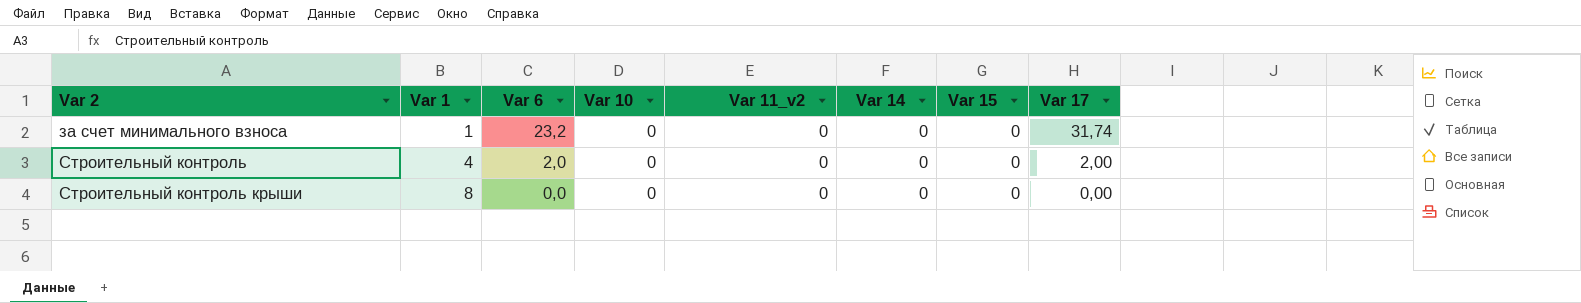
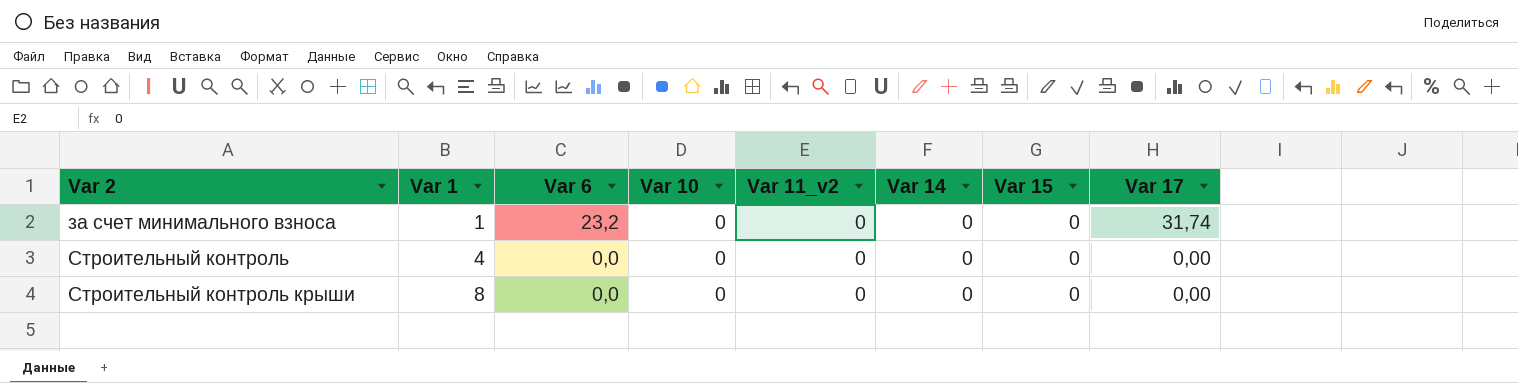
Строительный контроль | Var 6: 2,0 -> 0,0
Строительный контроль | Var 17: 2,00 -> 0,00

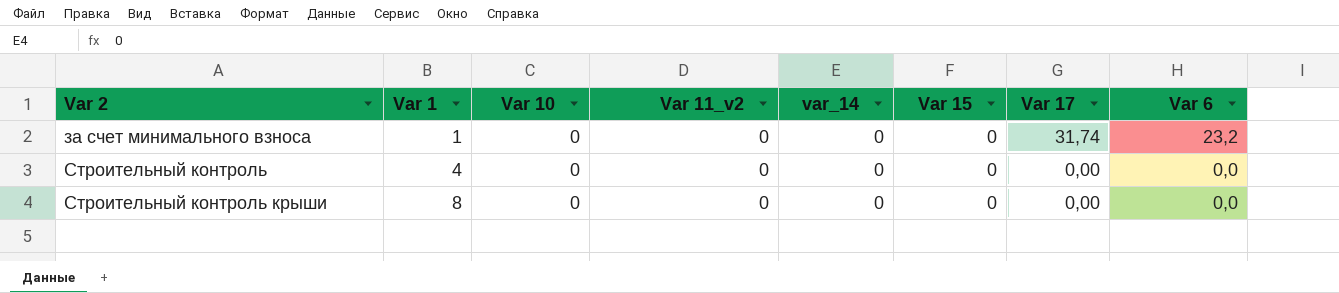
column name: Var 14 -> var_14
column Var 6 | position: 3 -> 8

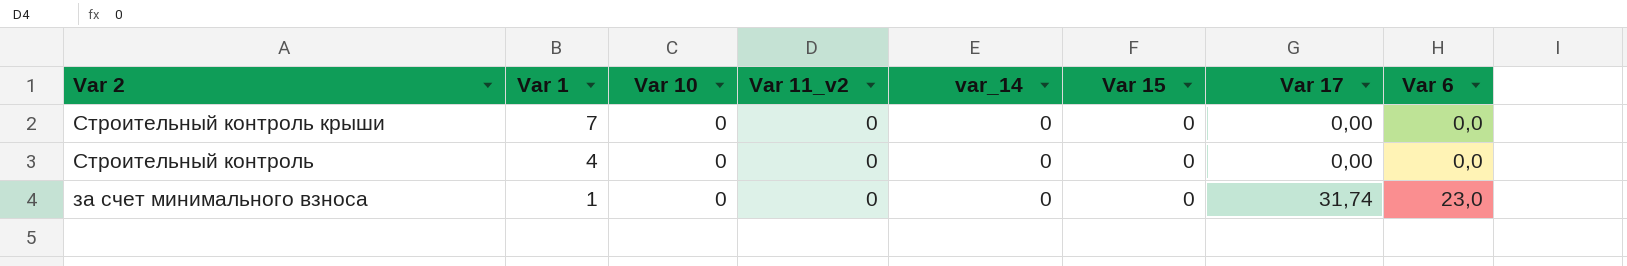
row order: Var 2 ascending -> Var 2 descending
Строительный контроль крыши | Var 1: 8 -> 7
за счет минимального взноса | Var 6: 23,2 -> 23,0

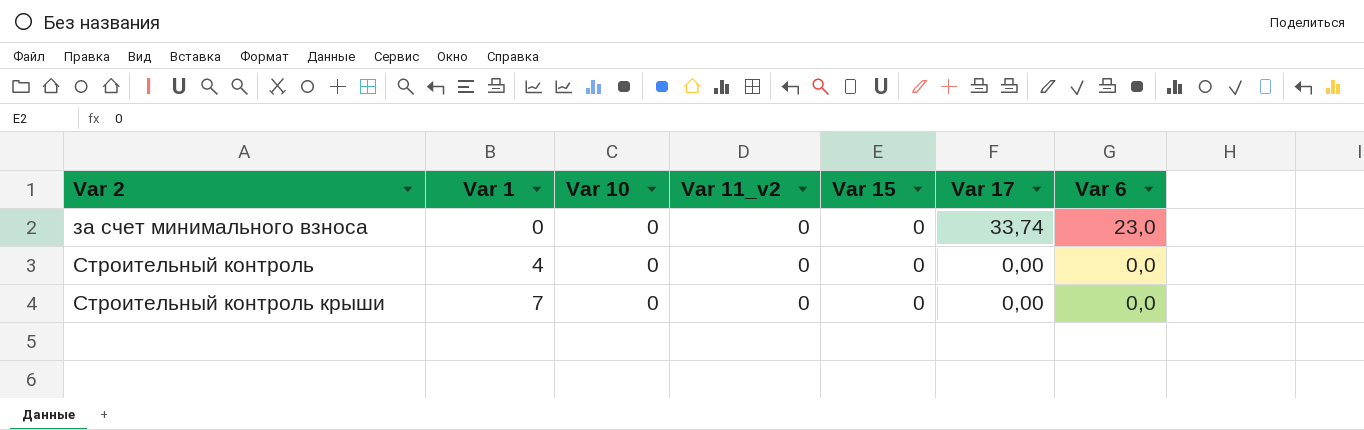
row order: Var 2 descending -> Var 2 ascending
column var_14 | position: 5 -> none
за счет минимального взноса | Var 1: 1 -> 0
за счет минимального взноса | Var 17: 31,74 -> 33,74

